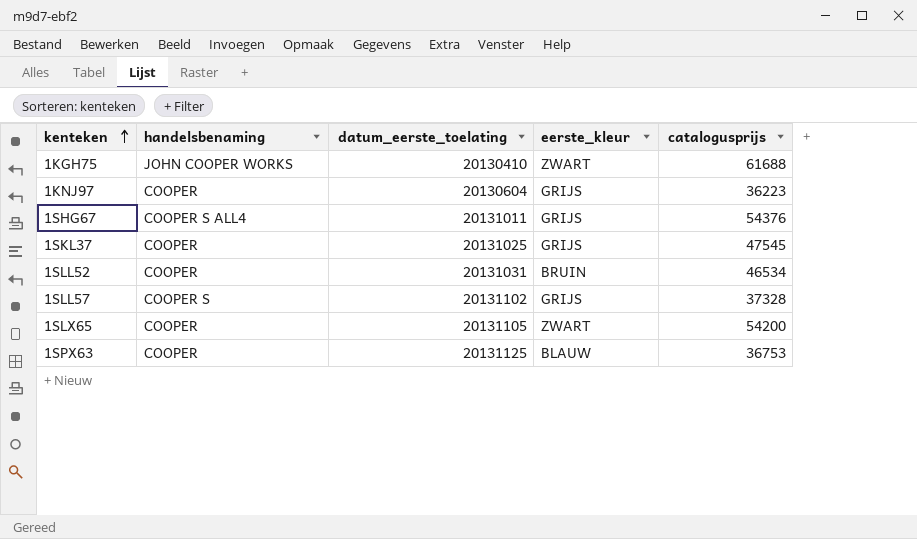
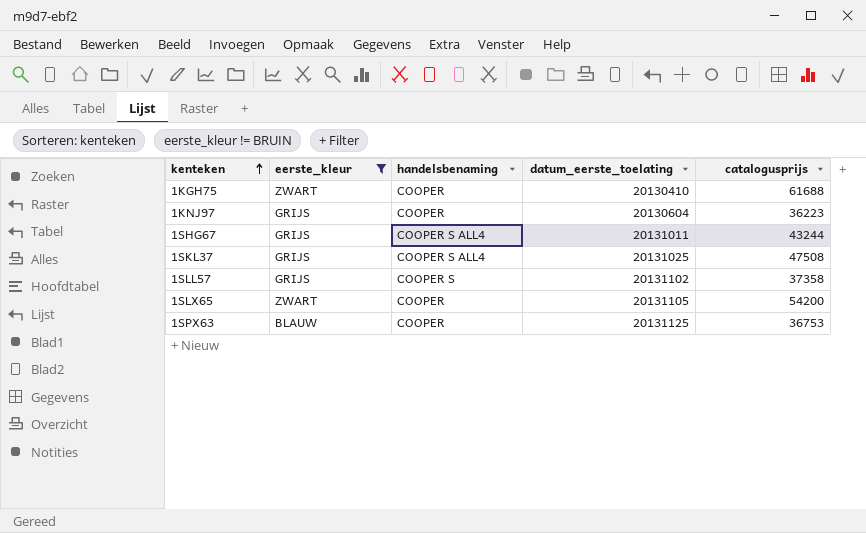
filter: none -> eerste_kleur != BRUIN
column eerste_kleur | position: 4 -> 2
1KGH75 | handelsbenaming: JOHN COOPER WORKS -> COOPER
1SHG67 | catalogusprijs: 54376 -> 43244
1SKL37 | handelsbenaming: COOPER -> COOPER S ALL4
1SKL37 | catalogusprijs: 47545 -> 47508
1SLL57 | catalogusprijs: 37328 -> 37358

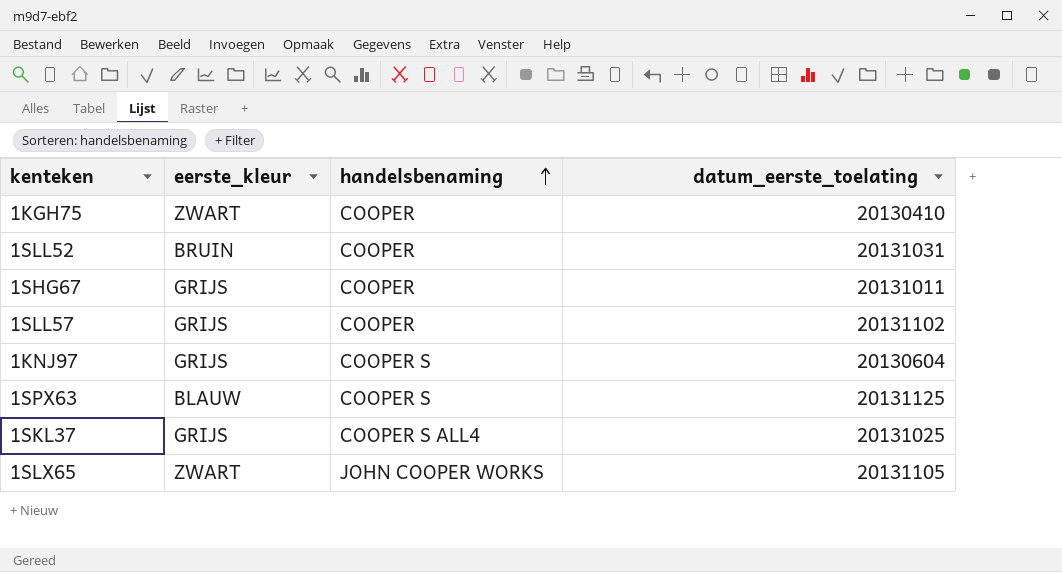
filter: eerste_kleur != BRUIN -> none
row order: kenteken ascending -> handelsbenaming ascending
column catalogusprijs | position: 5 -> none
1SHG67 | handelsbenaming: COOPER S ALL4 -> COOPER
1SLL57 | handelsbenaming: COOPER S -> COOPER
1KNJ97 | handelsbenaming: COOPER -> COOPER S
1SPX63 | handelsbenaming: COOPER -> COOPER S
1SLX65 | handelsbenaming: COOPER -> JOHN COOPER WORKS

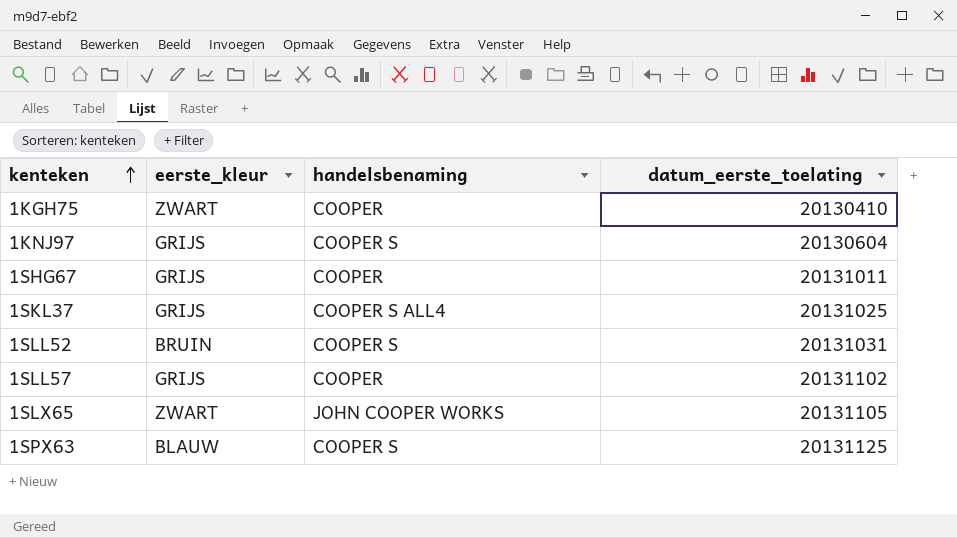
row order: handelsbenaming ascending -> kenteken ascending
1SLL52 | handelsbenaming: COOPER -> COOPER S

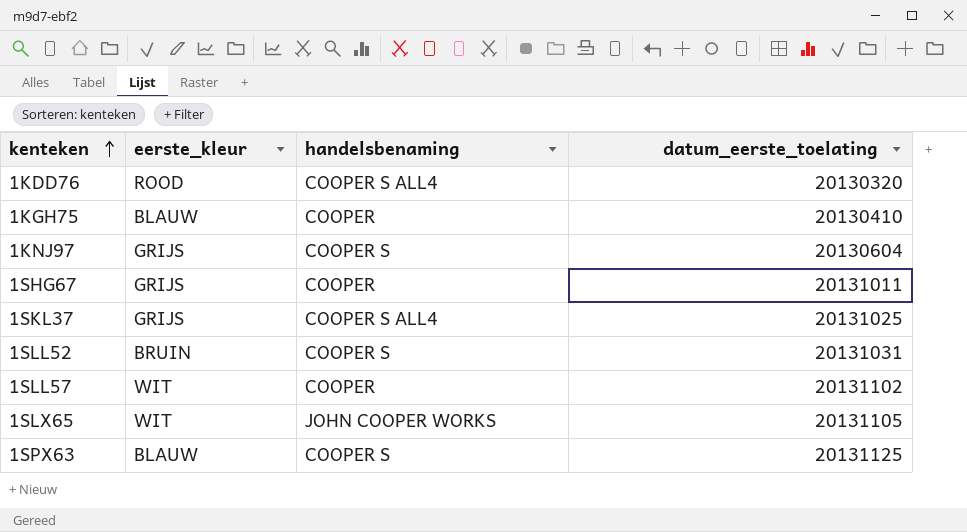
row 1KDD76: none -> ROOD | COOPER S ALL4 | 20130320
1KGH75 | eerste_kleur: ZWART -> BLAUW
1SLL57 | eerste_kleur: GRIJS -> WIT
1SLX65 | eerste_kleur: ZWART -> WIT

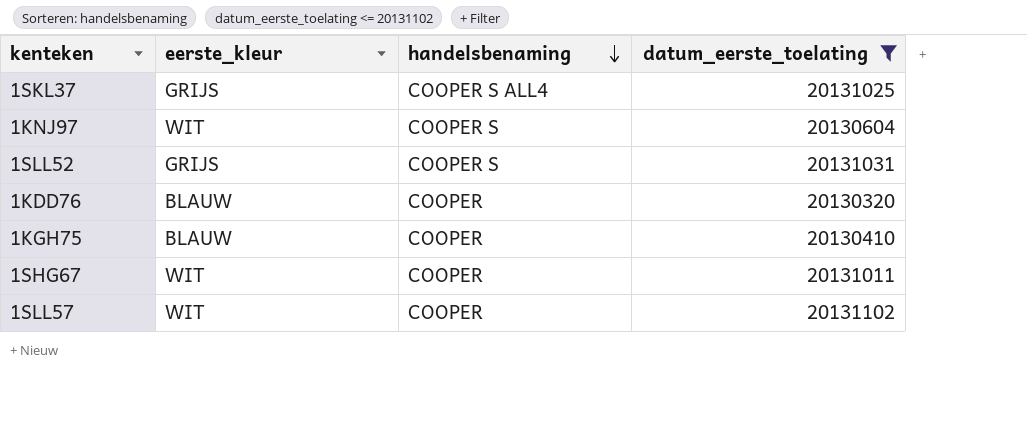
filter: none -> datum_eerste_toelating <= 20131102
row order: kenteken ascending -> handelsbenaming descending
1KNJ97 | eerste_kleur: GRIJS -> WIT
1SLL52 | eerste_kleur: BRUIN -> GRIJS
1KDD76 | eerste_kleur: ROOD -> BLAUW
1KDD76 | handelsbenaming: COOPER S ALL4 -> COOPER
1SHG67 | eerste_kleur: GRIJS -> WIT

